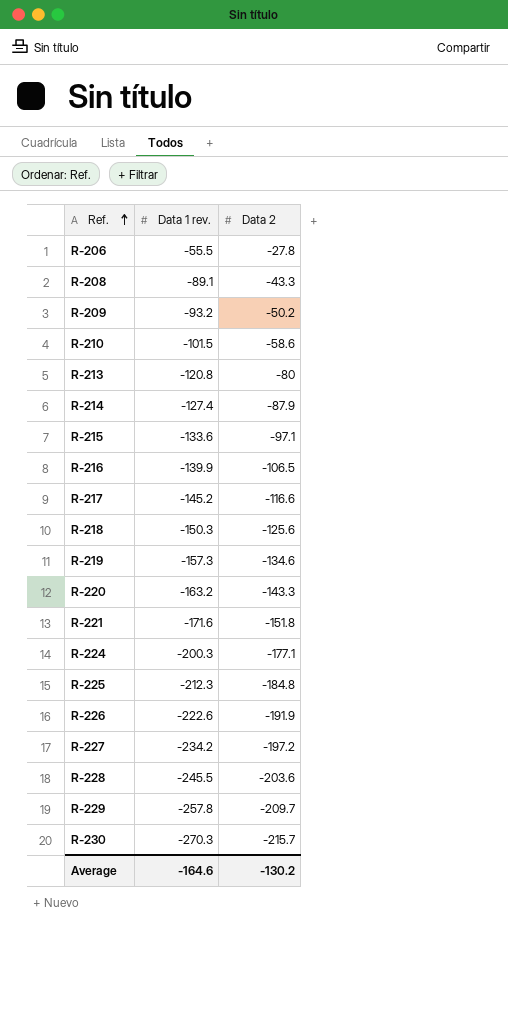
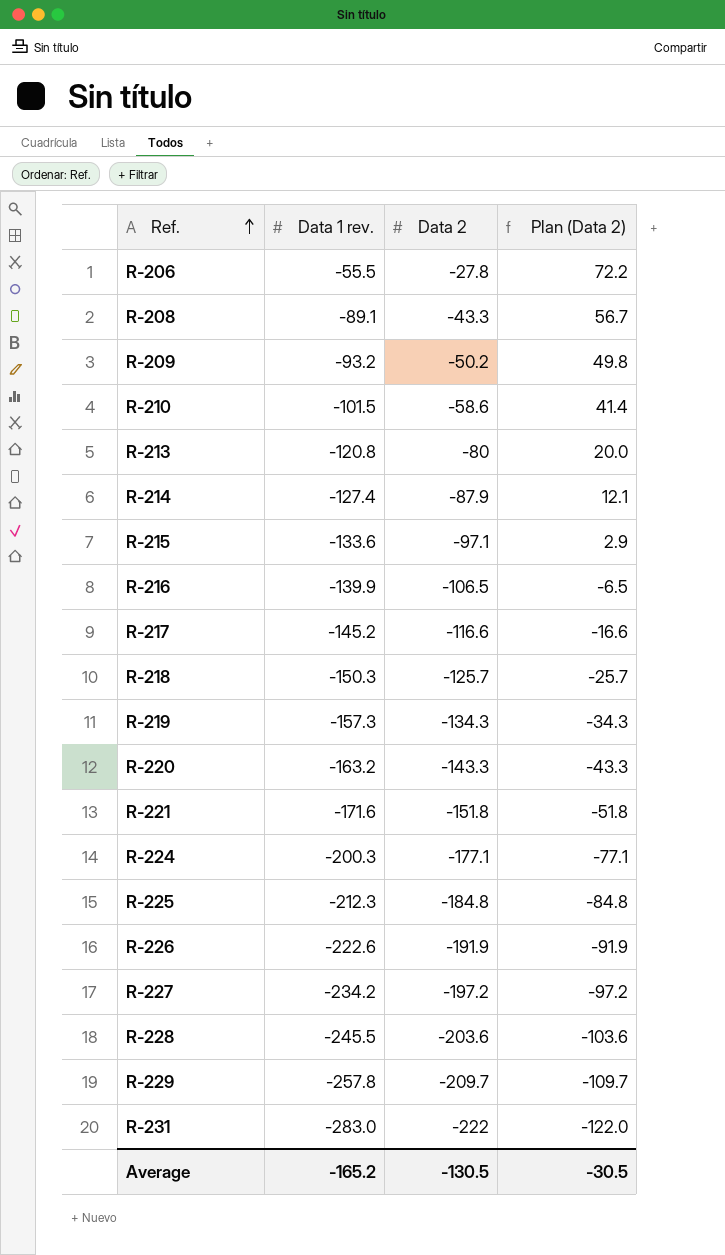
column Plan (Data 2) | formula: none -> [Data 2] + 100
row R-230: -270.3 | -215.7 -> none
R-218 | Data 2: -125.6 -> -125.7
R-219 | Data 2: -134.6 -> -134.3
row R-231: none -> -283.0 | -222 | -122.0
Average | Data 1 rev.: -164.6 -> -165.2
Average | Data 2: -130.2 -> -130.5

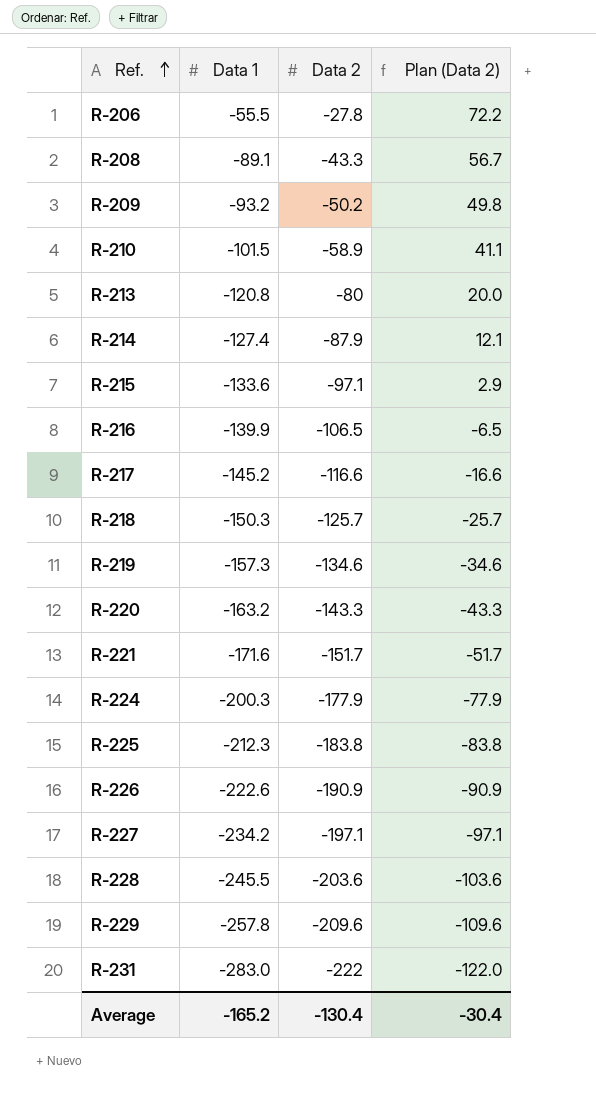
column name: Data 1 rev. -> Data 1
R-210 | Data 2: -58.6 -> -58.9
R-210 | Plan (Data 2): 41.4 -> 41.1
R-219 | Data 2: -134.3 -> -134.6
R-219 | Plan (Data 2): -34.3 -> -34.6
R-221 | Data 2: -151.8 -> -151.7
R-221 | Plan (Data 2): -51.8 -> -51.7
R-224 | Data 2: -177.1 -> -177.9
R-224 | Plan (Data 2): -77.1 -> -77.9
R-225 | Data 2: -184.8 -> -183.8
R-225 | Plan (Data 2): -84.8 -> -83.8
R-226 | Data 2: -191.9 -> -190.9
R-226 | Plan (Data 2): -91.9 -> -90.9
R-227 | Data 2: -197.2 -> -197.1
R-227 | Plan (Data 2): -97.2 -> -97.1
R-229 | Data 2: -209.7 -> -209.6
R-229 | Plan (Data 2): -109.7 -> -109.6
Average | Data 2: -130.5 -> -130.4
Average | Plan (Data 2): -30.5 -> -30.4

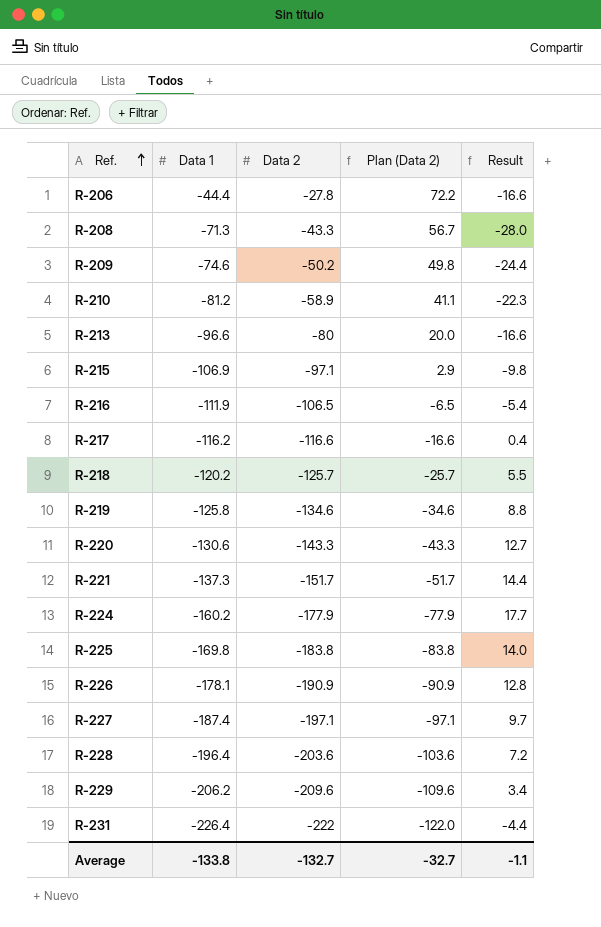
column Result | formula: none -> [Data 1] - [Data 2]
row R-214: -127.4 | -87.9 | 12.1 -> none
R-206 | Data 1: -55.5 -> -44.4
R-208 | Data 1: -89.1 -> -71.3
R-209 | Data 1: -93.2 -> -74.6
R-210 | Data 1: -101.5 -> -81.2
R-213 | Data 1: -120.8 -> -96.6
R-215 | Data 1: -133.6 -> -106.9
R-216 | Data 1: -139.9 -> -111.9
R-217 | Data 1: -145.2 -> -116.2
R-218 | Data 1: -150.3 -> -120.2
R-219 | Data 1: -157.3 -> -125.8
R-220 | Data 1: -163.2 -> -130.6
R-221 | Data 1: -171.6 -> -137.3
R-224 | Data 1: -200.3 -> -160.2
R-225 | Data 1: -212.3 -> -169.8
R-226 | Data 1: -222.6 -> -178.1
R-227 | Data 1: -234.2 -> -187.4
R-228 | Data 1: -245.5 -> -196.4
R-229 | Data 1: -257.8 -> -206.2
R-231 | Data 1: -283.0 -> -226.4
Average | Data 1: -165.2 -> -133.8
Average | Data 2: -130.4 -> -132.7
Average | Plan (Data 2): -30.4 -> -32.7

